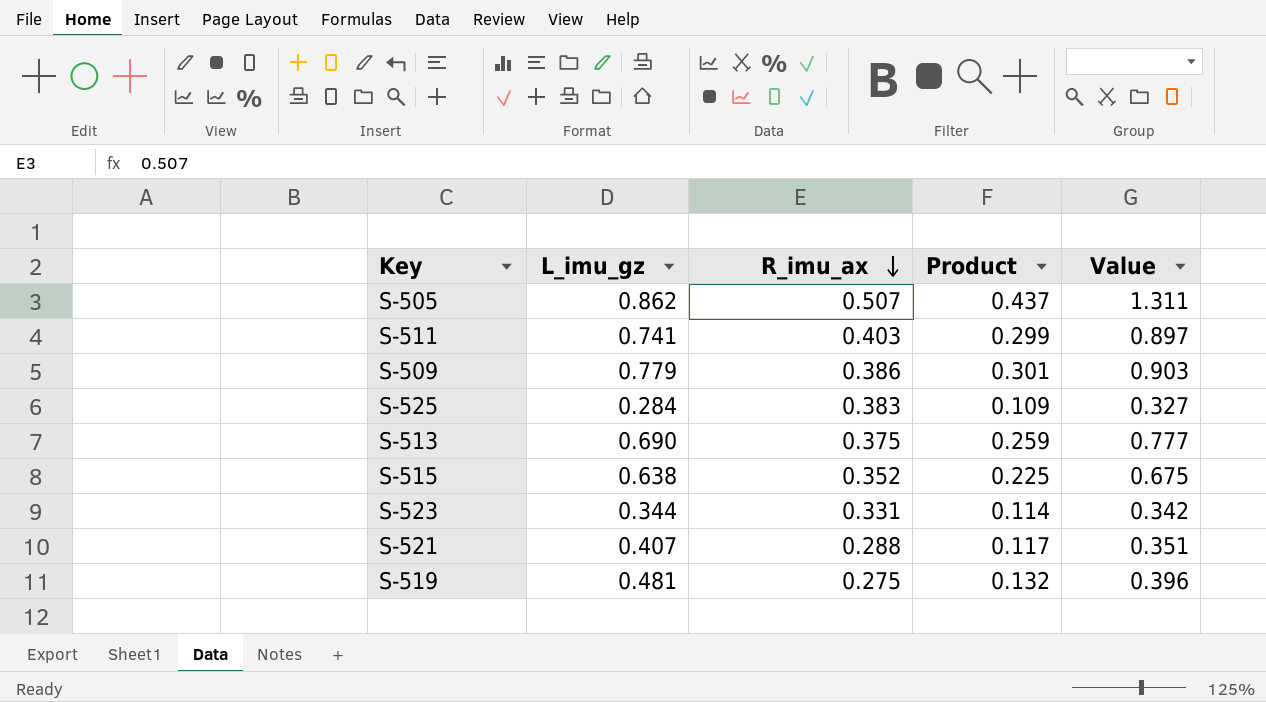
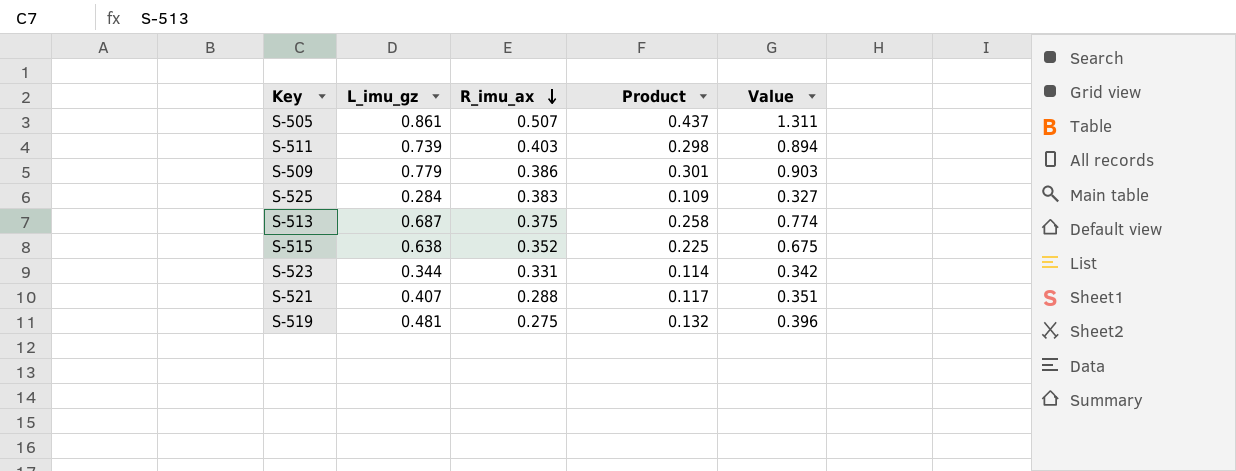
S-505 | L_imu_gz: 0.862 -> 0.861
S-511 | L_imu_gz: 0.741 -> 0.739
S-511 | Product: 0.299 -> 0.298
S-511 | Value: 0.897 -> 0.894
S-513 | L_imu_gz: 0.690 -> 0.687
S-513 | Product: 0.259 -> 0.258
S-513 | Value: 0.777 -> 0.774

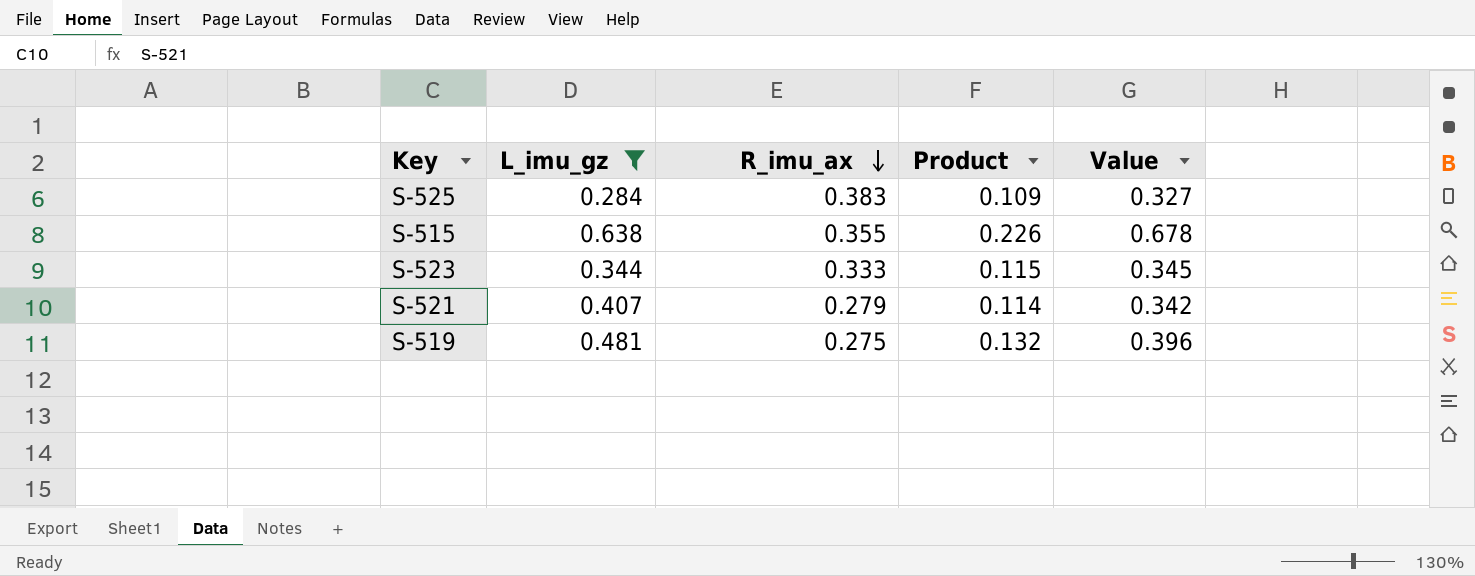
filter: none -> L_imu_gz <= 0.638
S-515 | R_imu_ax: 0.352 -> 0.355
S-515 | Product: 0.225 -> 0.226
S-515 | Value: 0.675 -> 0.678
S-523 | R_imu_ax: 0.331 -> 0.333
S-523 | Product: 0.114 -> 0.115
S-523 | Value: 0.342 -> 0.345
S-521 | R_imu_ax: 0.288 -> 0.279
S-521 | Product: 0.117 -> 0.114
S-521 | Value: 0.351 -> 0.342

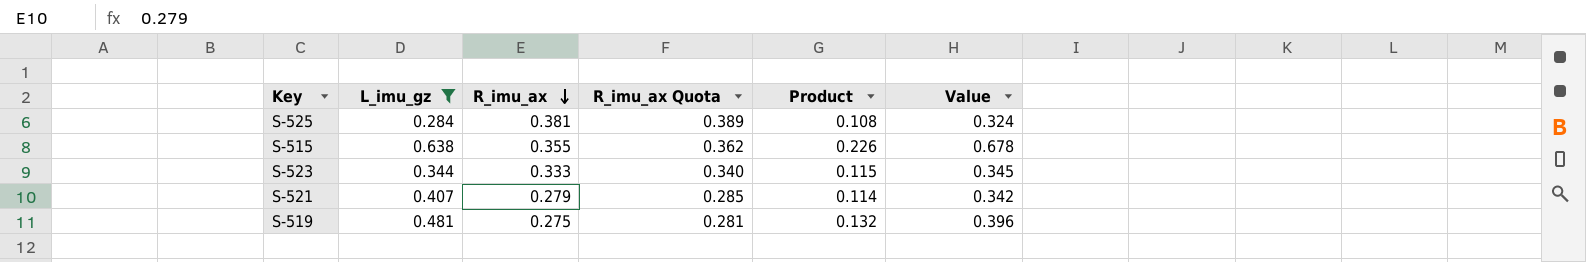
column R_imu_ax Quota | formula: none -> [R_imu_ax] * 1.02
S-525 | R_imu_ax: 0.383 -> 0.381
S-525 | Product: 0.109 -> 0.108
S-525 | Value: 0.327 -> 0.324

